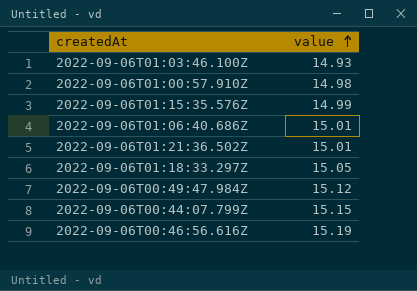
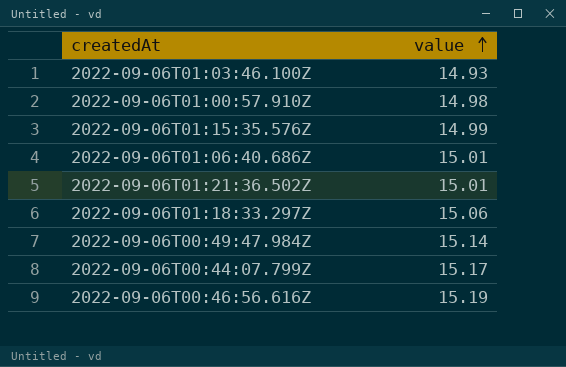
2022-09-06T01:18:33.297Z | value: 15.05 -> 15.06
2022-09-06T00:49:47.984Z | value: 15.12 -> 15.14
2022-09-06T00:44:07.799Z | value: 15.15 -> 15.17

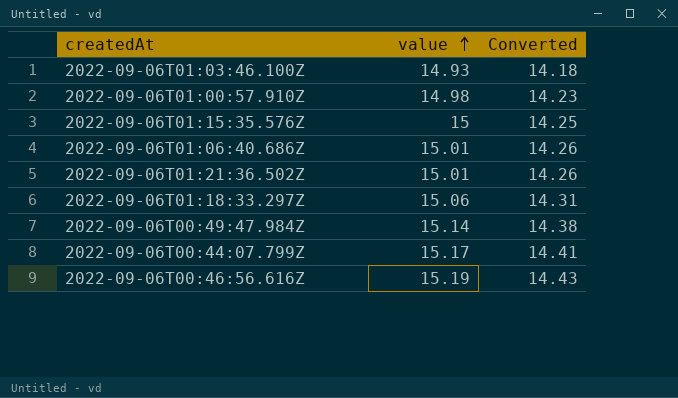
column Converted | formula: none -> [value] * 0.95
2022-09-06T01:15:35.576Z | value: 14.99 -> 15

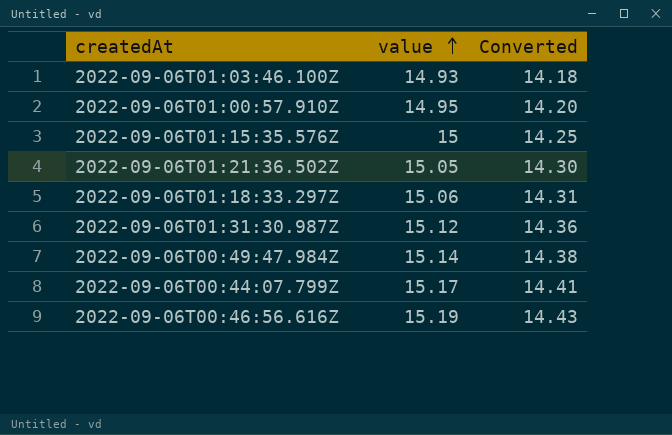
row 2022-09-06T01:06:40.686Z: 15.01 | 14.26 -> none
2022-09-06T01:00:57.910Z | value: 14.98 -> 14.95
2022-09-06T01:00:57.910Z | Converted: 14.23 -> 14.20
2022-09-06T01:21:36.502Z | value: 15.01 -> 15.05
2022-09-06T01:21:36.502Z | Converted: 14.26 -> 14.30
row 2022-09-06T01:31:30.987Z: none -> 15.12 | 14.36

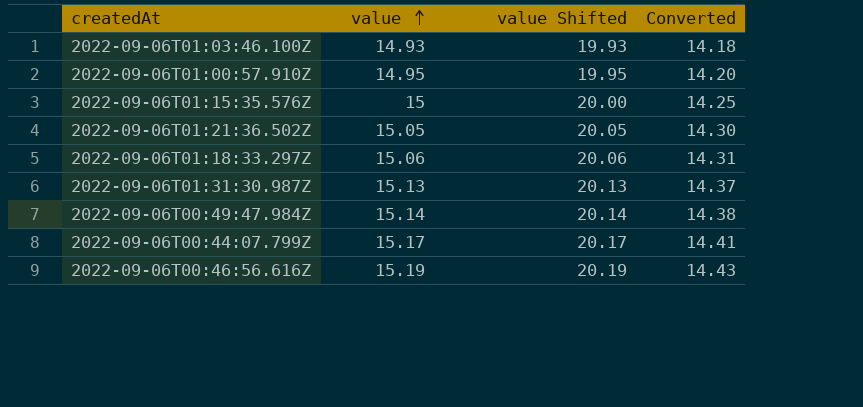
column value Shifted | formula: none -> [value] + 5
2022-09-06T01:31:30.987Z | value: 15.12 -> 15.13
2022-09-06T01:31:30.987Z | Converted: 14.36 -> 14.37

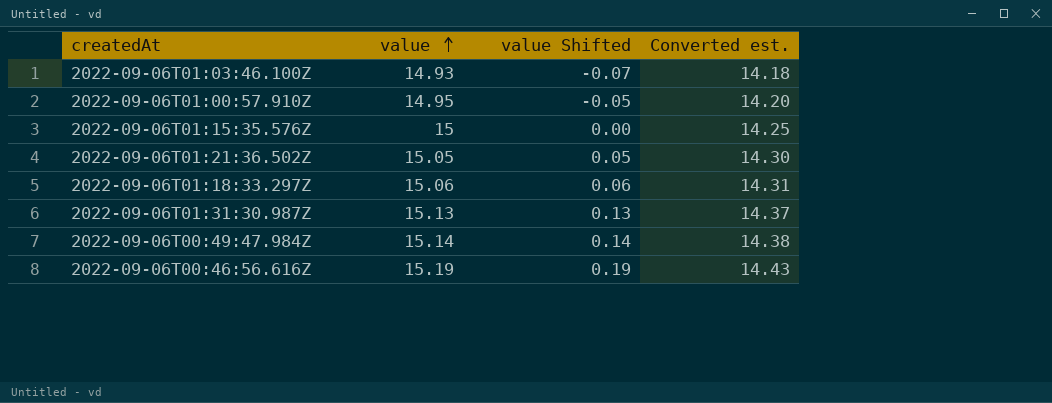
column value Shifted | formula: [value] + 5 -> [value] - 15
column name: Converted -> Converted est.
row 2022-09-06T00:44:07.799Z: 15.17 | 20.17 | 14.41 -> none

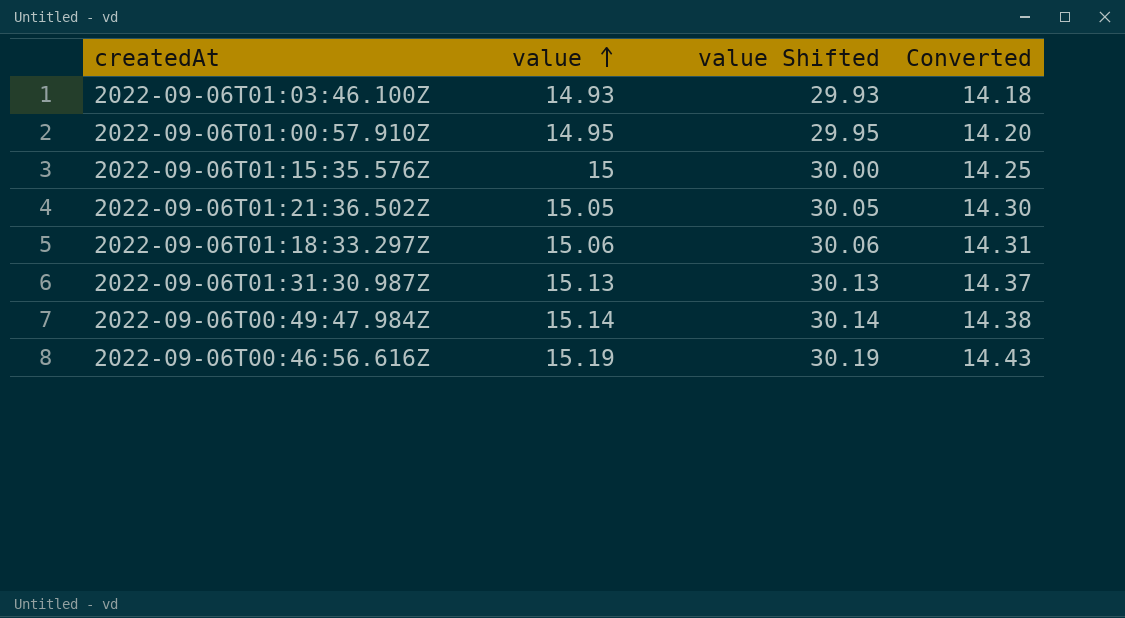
column value Shifted | formula: [value] - 15 -> [value] + 15
column name: Converted est. -> Converted

